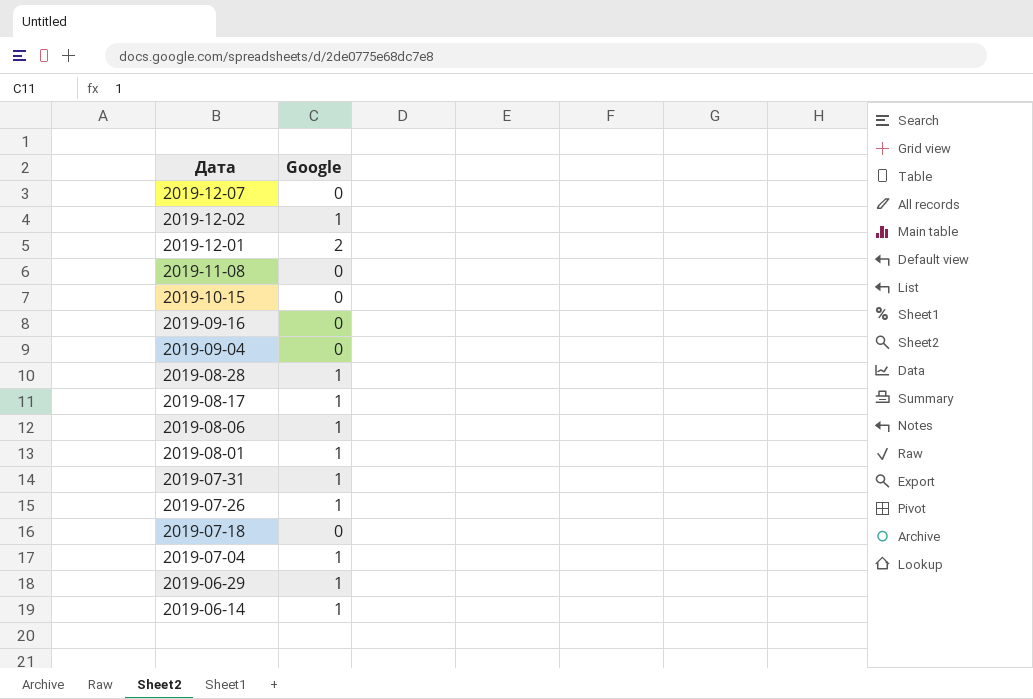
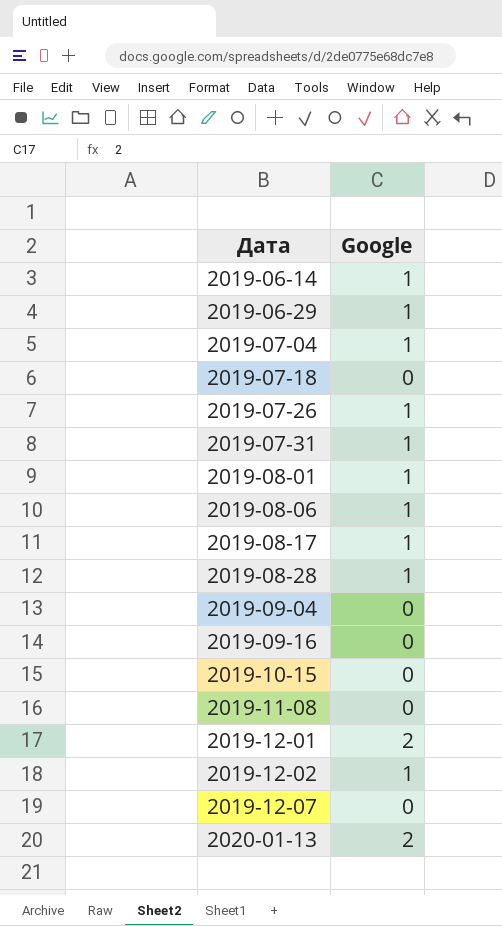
row order: Дата descending -> Дата ascending
row 2020-01-13: none -> 2

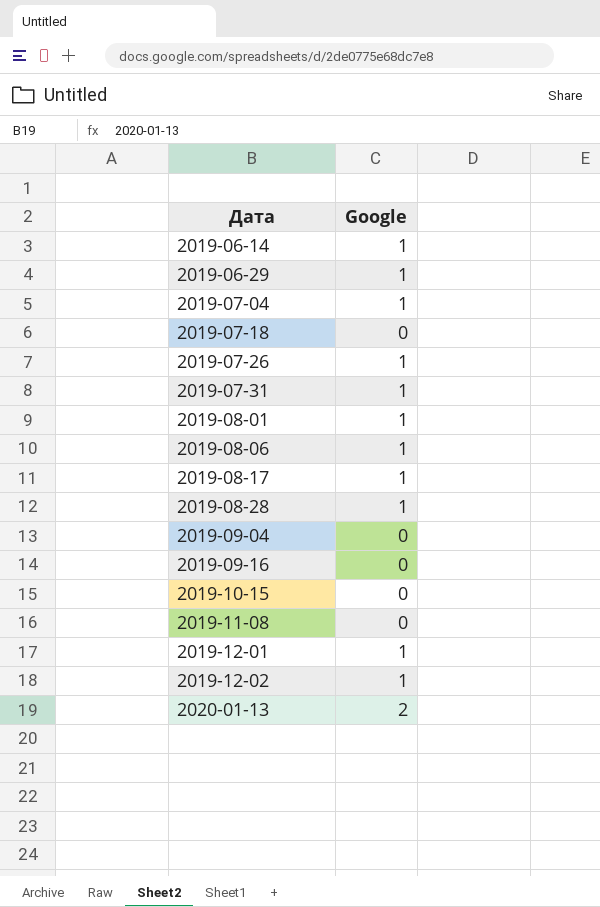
row 2019-12-07: 0 -> none
2019-12-01 | Google: 2 -> 1

